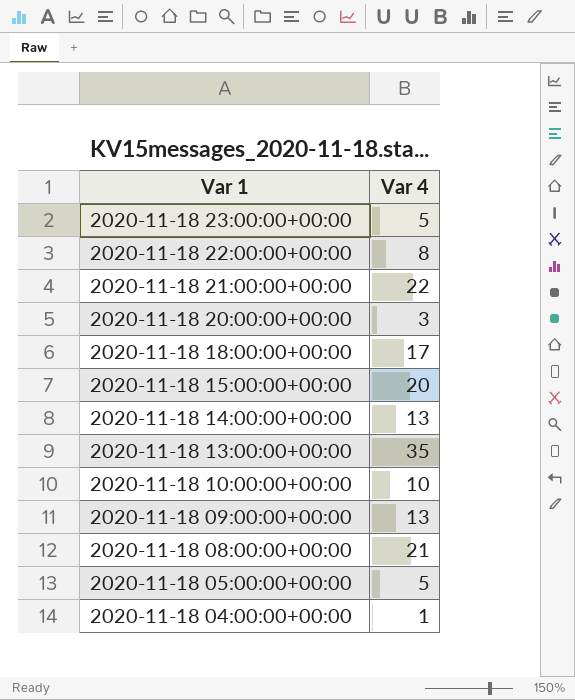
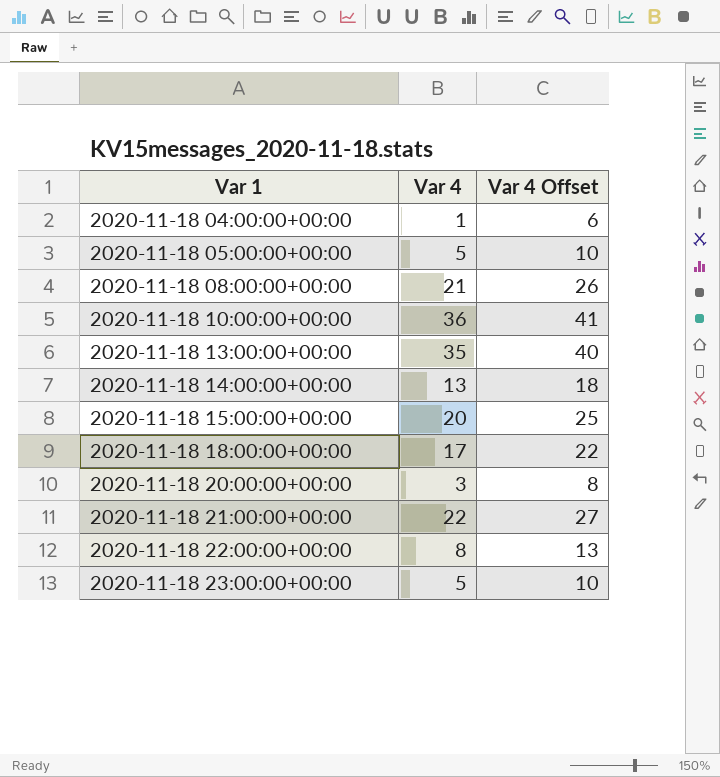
row order: Var 1 descending -> Var 1 ascending
column Var 4 Offset | formula: none -> [Var 4] + 5
row 2020-11-18 09:00:00+00:00: 13 -> none
2020-11-18 10:00:00+00:00 | Var 4: 10 -> 36

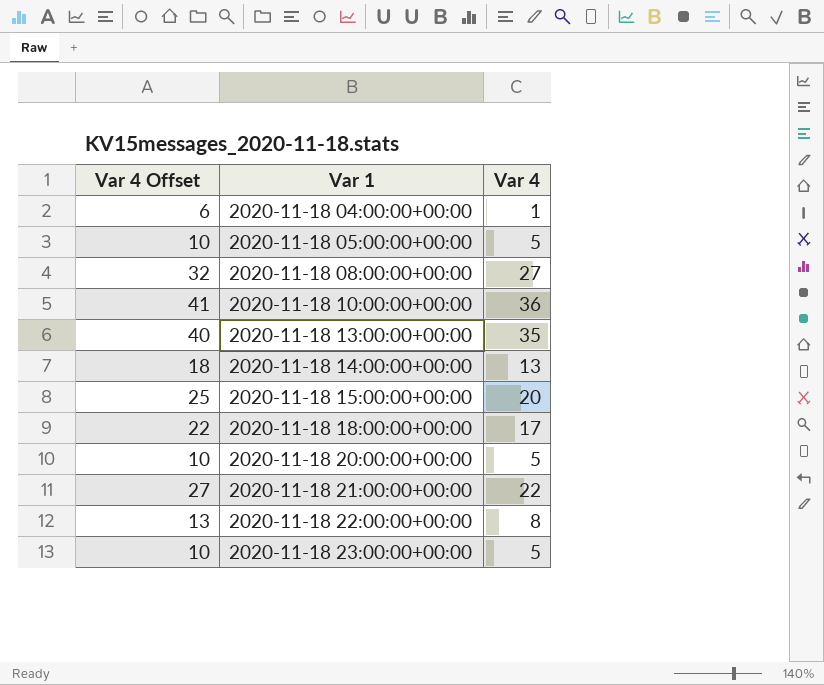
column Var 4 Offset | position: 3 -> 1
2020-11-18 08:00:00+00:00 | Var 4 Offset: 26 -> 32
2020-11-18 08:00:00+00:00 | Var 4: 21 -> 27
2020-11-18 20:00:00+00:00 | Var 4 Offset: 8 -> 10
2020-11-18 20:00:00+00:00 | Var 4: 3 -> 5

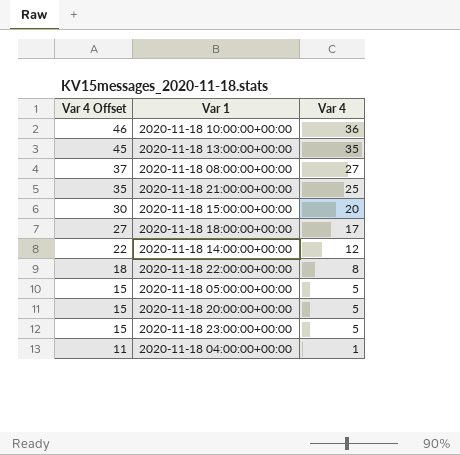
row order: Var 1 ascending -> Var 4 Offset descending
column Var 4 Offset | formula: [Var 4] + 5 -> [Var 4] + 10
2020-11-18 21:00:00+00:00 | Var 4: 22 -> 25
2020-11-18 14:00:00+00:00 | Var 4: 13 -> 12

